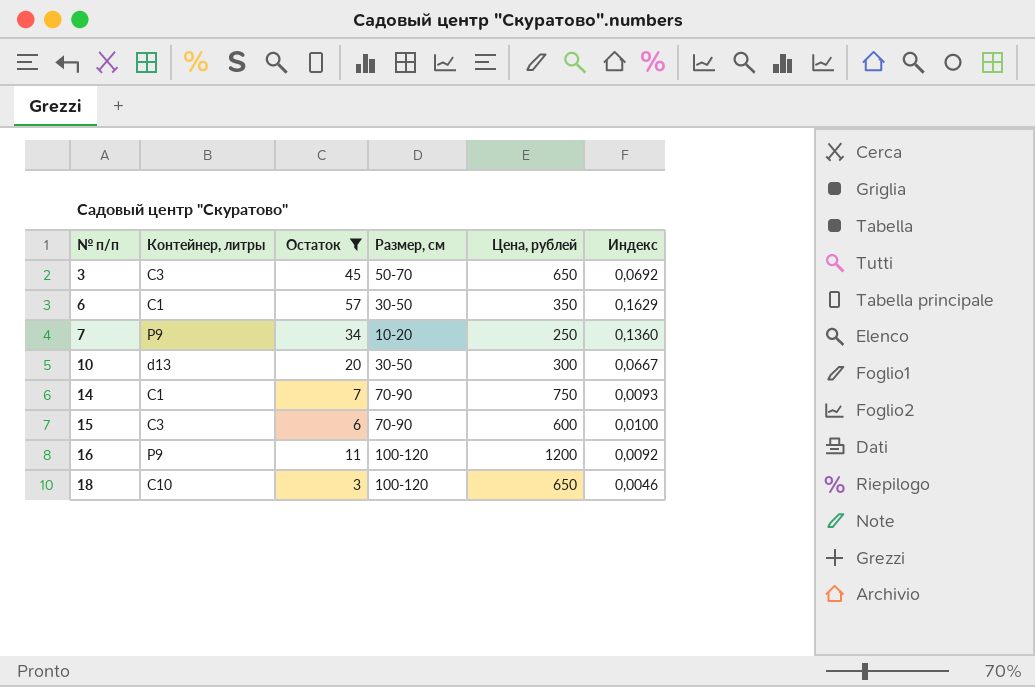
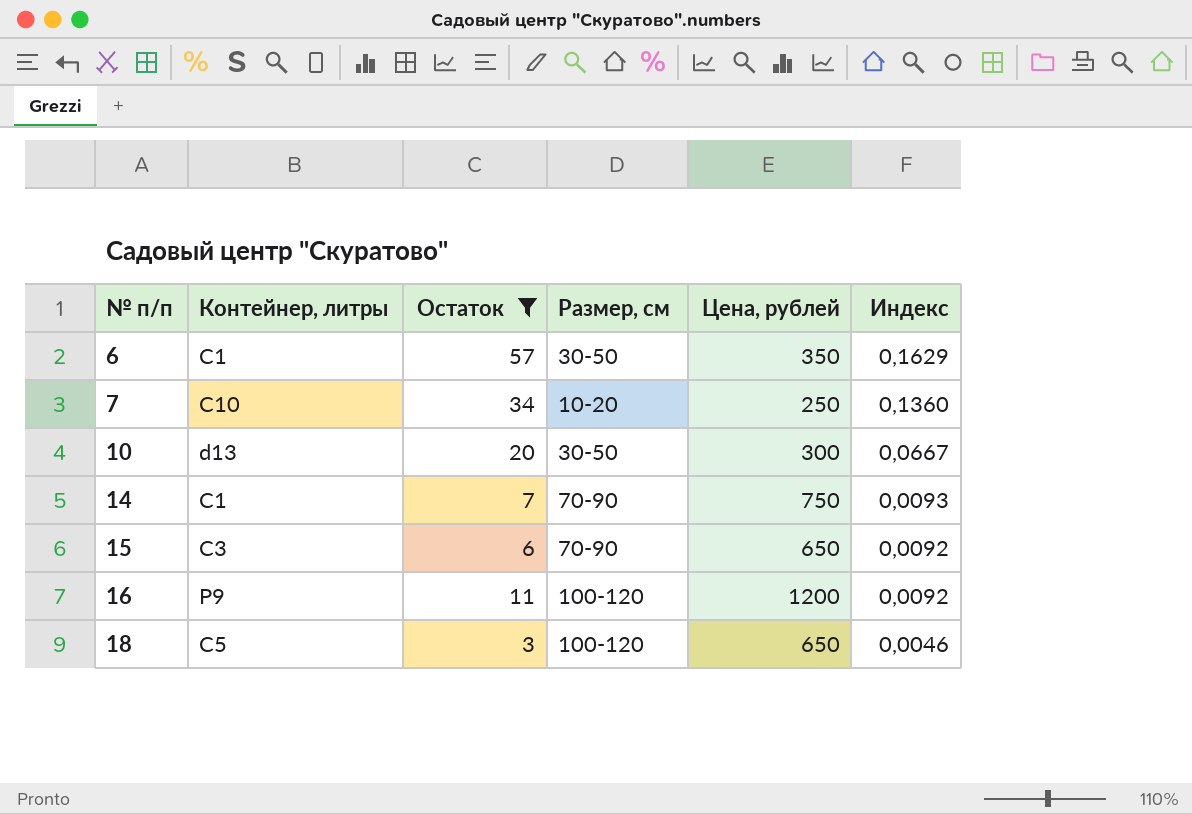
row 3: С3 | 45 | 50-70 | 650 | 0,0692 -> none
7 | Контейнер, литры: Р9 -> С10
15 | Цена, рублей: 600 -> 650
15 | Индекс: 0,0100 -> 0,0092
18 | Контейнер, литры: С10 -> С5

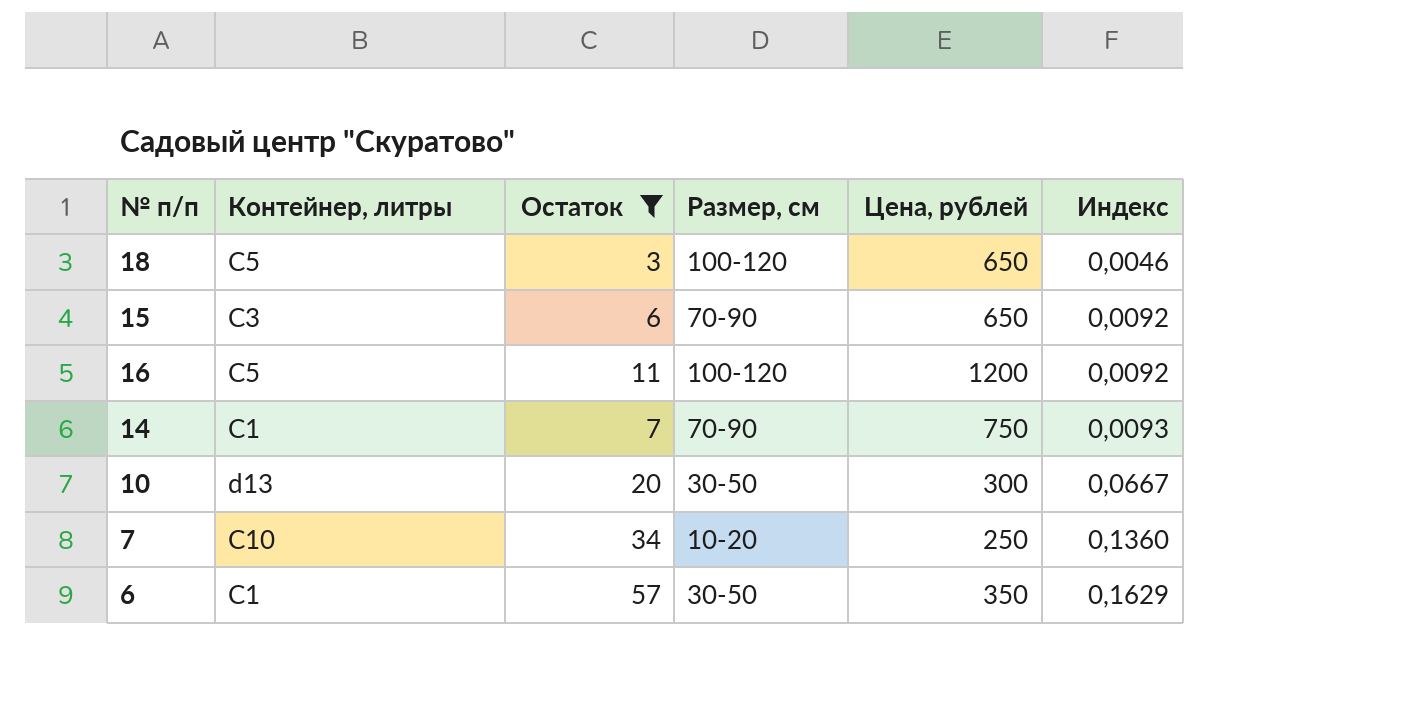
row order: № п/п ascending -> Индекс ascending
16 | Контейнер, литры: Р9 -> С5

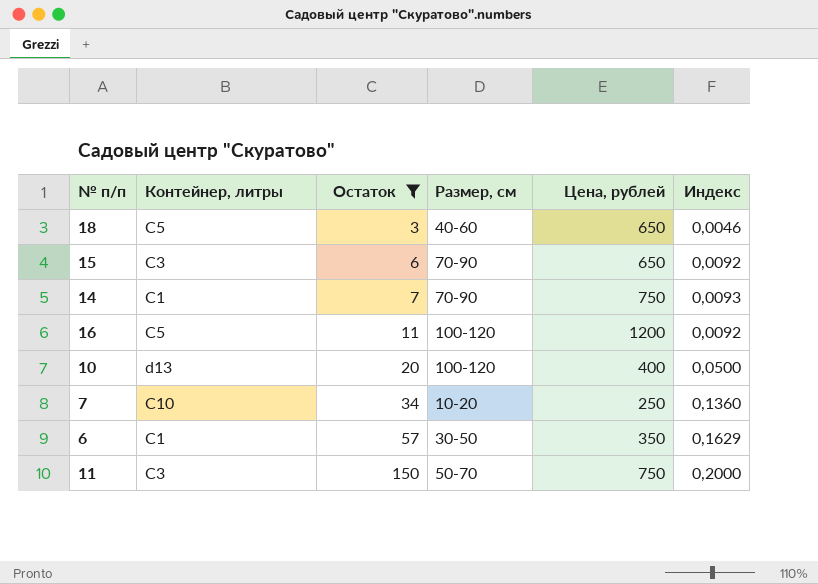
row order: Индекс ascending -> Остаток ascending
18 | Размер, см: 100-120 -> 40-60
10 | Размер, см: 30-50 -> 100-120
10 | Цена, рублей: 300 -> 400
10 | Индекс: 0,0667 -> 0,0500
row 11: none -> С3 | 150 | 50-70 | 750 | 0,2000

